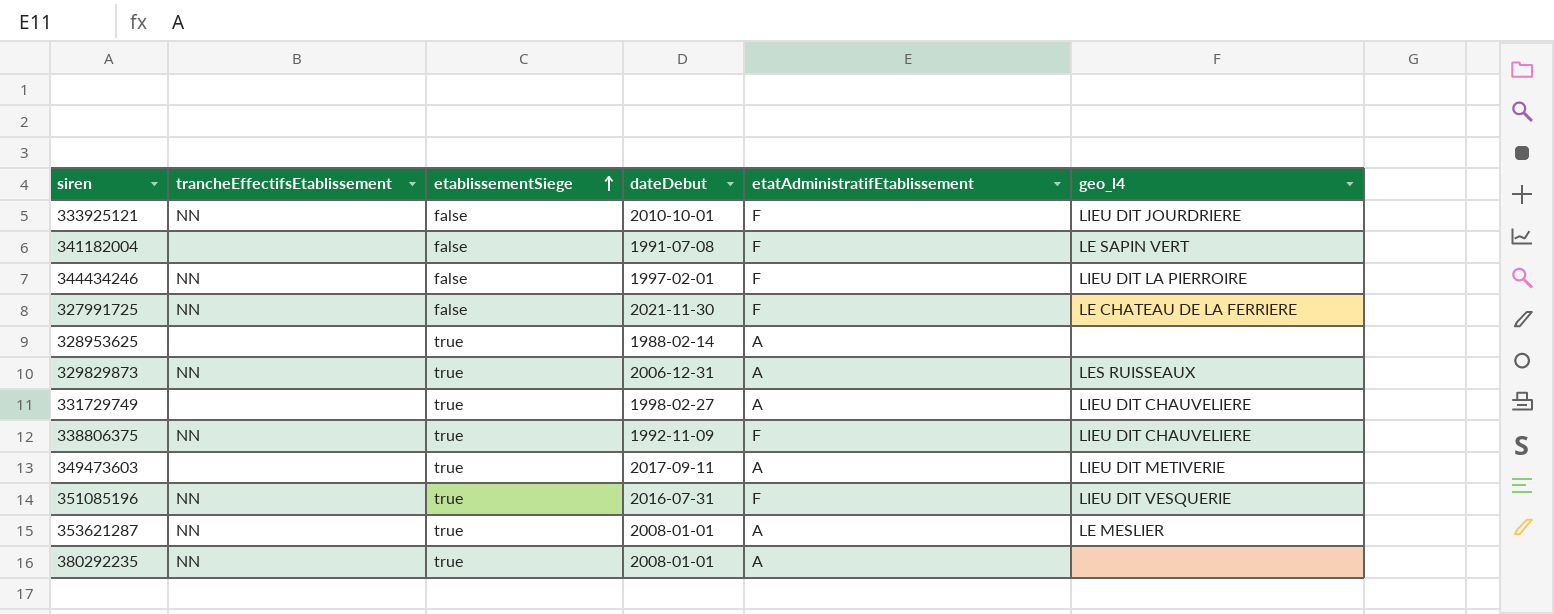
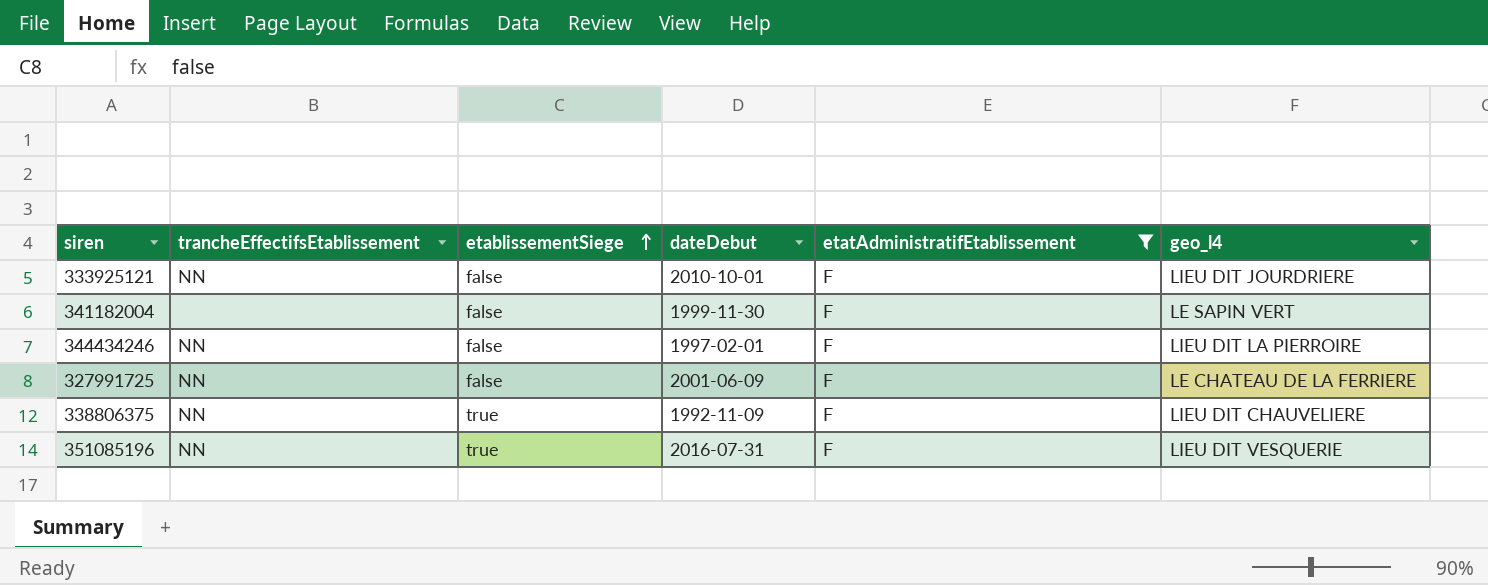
filter: none -> etatAdministratifEtablissement = F
341182004 | dateDebut: 1991-07-08 -> 1999-11-30
327991725 | dateDebut: 2021-11-30 -> 2001-06-09

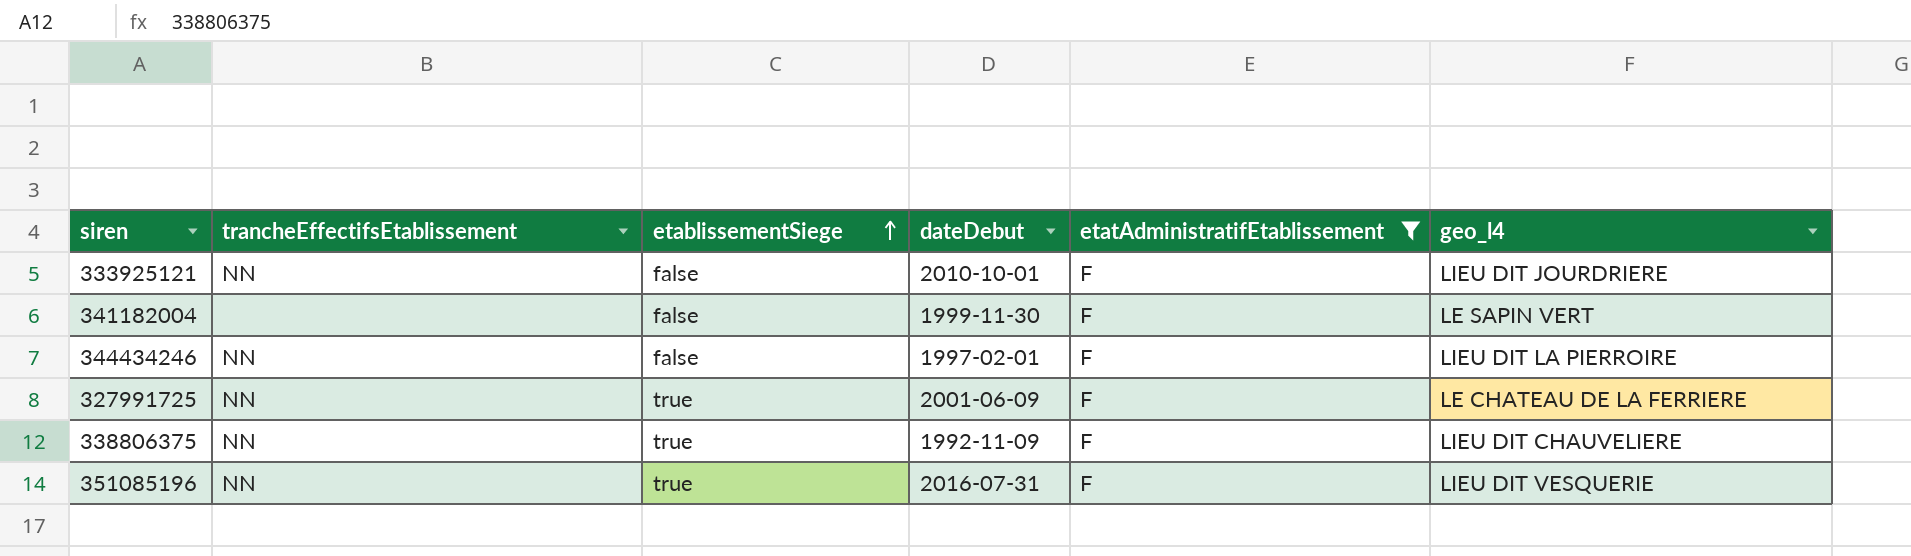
327991725 | etablissementSiege: false -> true

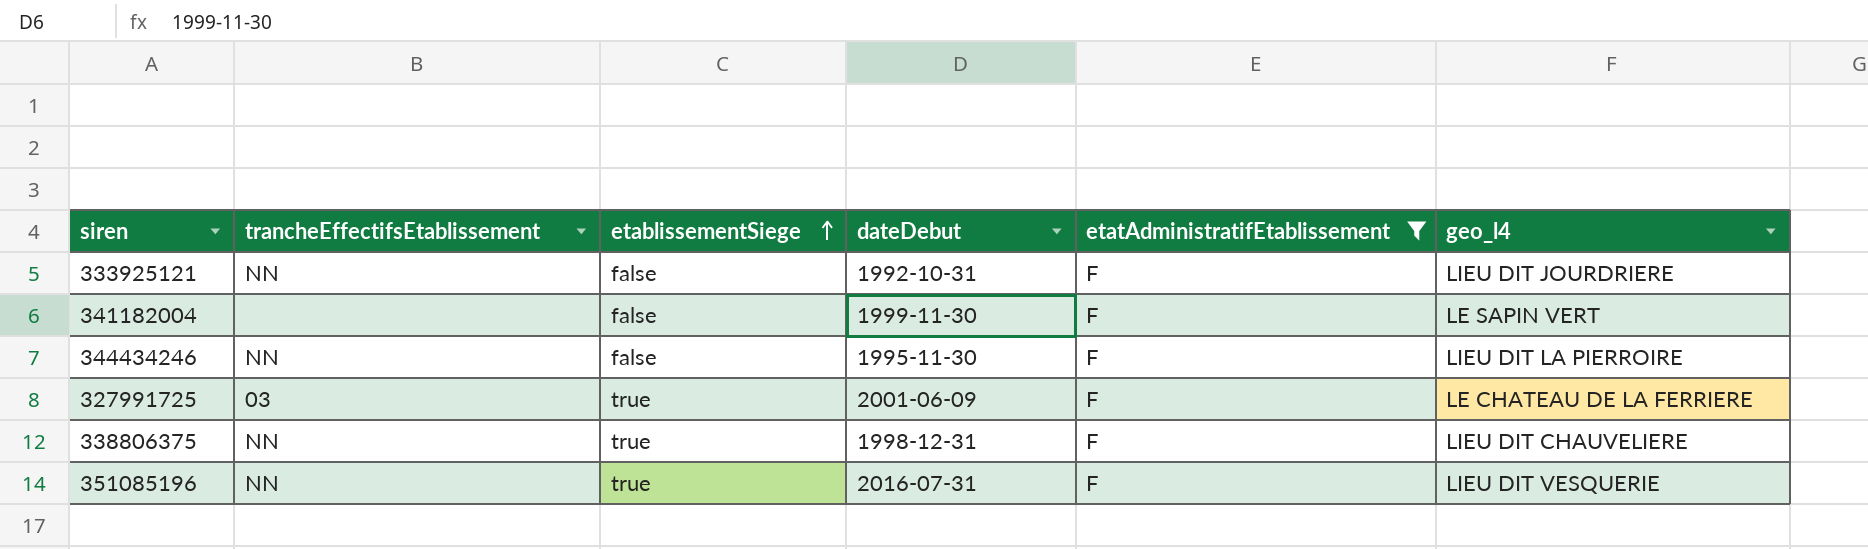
333925121 | dateDebut: 2010-10-01 -> 1992-10-31
344434246 | dateDebut: 1997-02-01 -> 1995-11-30
327991725 | trancheEffectifsEtablissement: NN -> 03
338806375 | dateDebut: 1992-11-09 -> 1998-12-31

